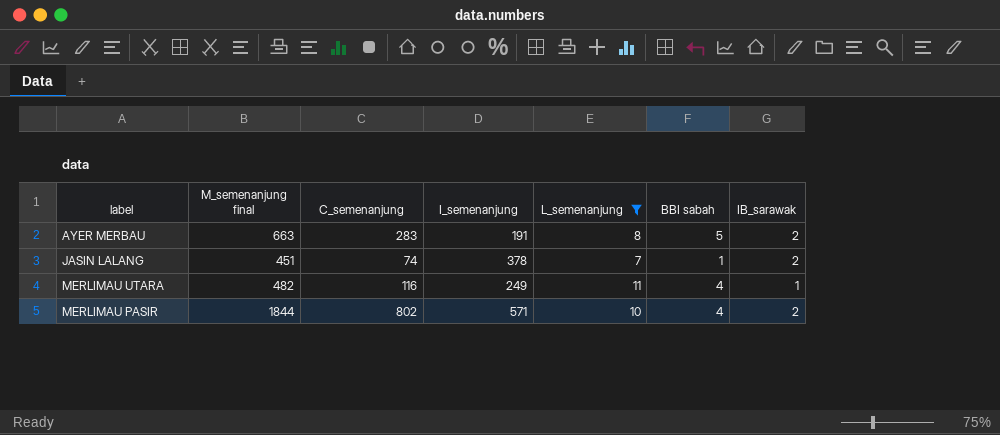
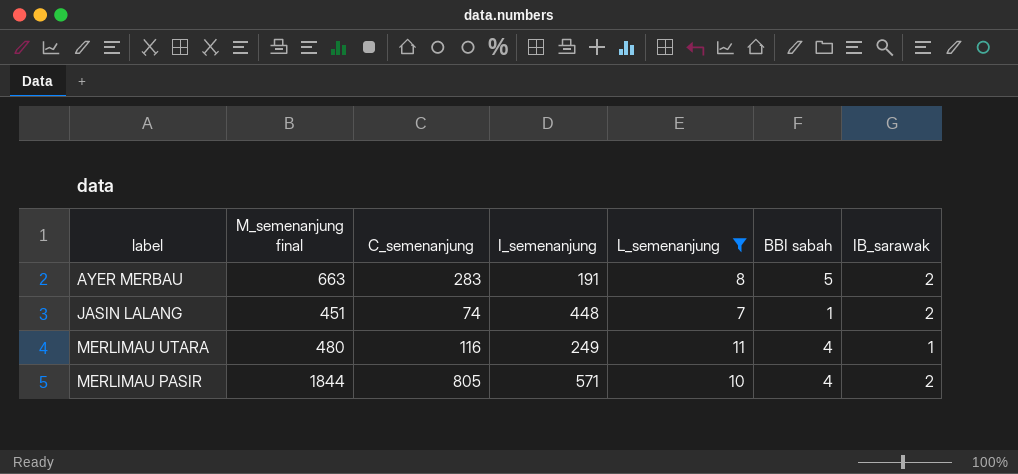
JASIN LALANG | I_semenanjung: 378 -> 448
MERLIMAU UTARA | M_semenanjung final: 482 -> 480
MERLIMAU PASIR | C_semenanjung: 802 -> 805

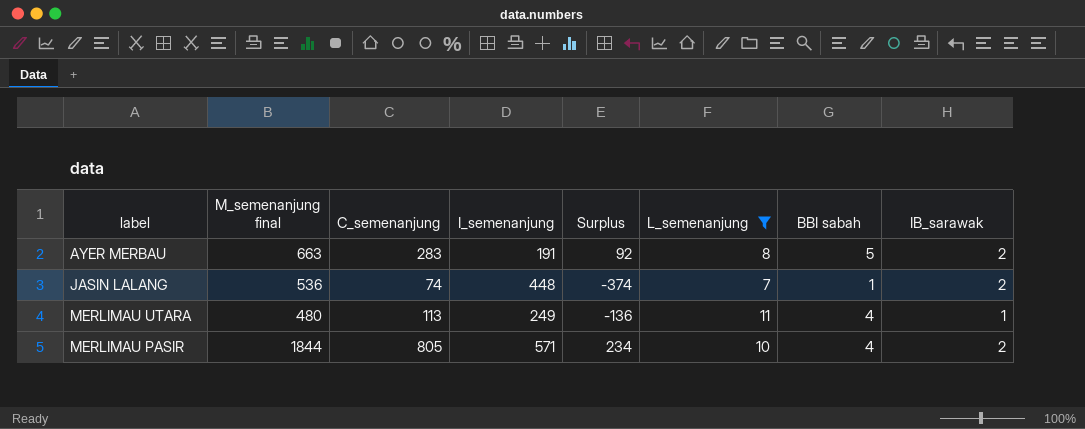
column Surplus | formula: none -> [C_semenanjung] - [I_semenanjung]
JASIN LALANG | M_semenanjung final: 451 -> 536
MERLIMAU UTARA | C_semenanjung: 116 -> 113

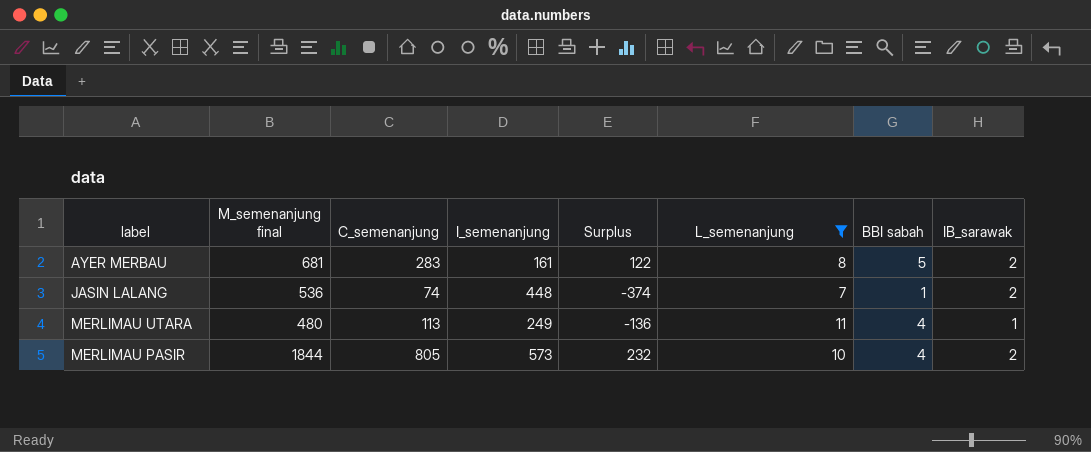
AYER MERBAU | M_semenanjung final: 663 -> 681
AYER MERBAU | I_semenanjung: 191 -> 161
AYER MERBAU | Surplus: 92 -> 122
MERLIMAU PASIR | I_semenanjung: 571 -> 573
MERLIMAU PASIR | Surplus: 234 -> 232

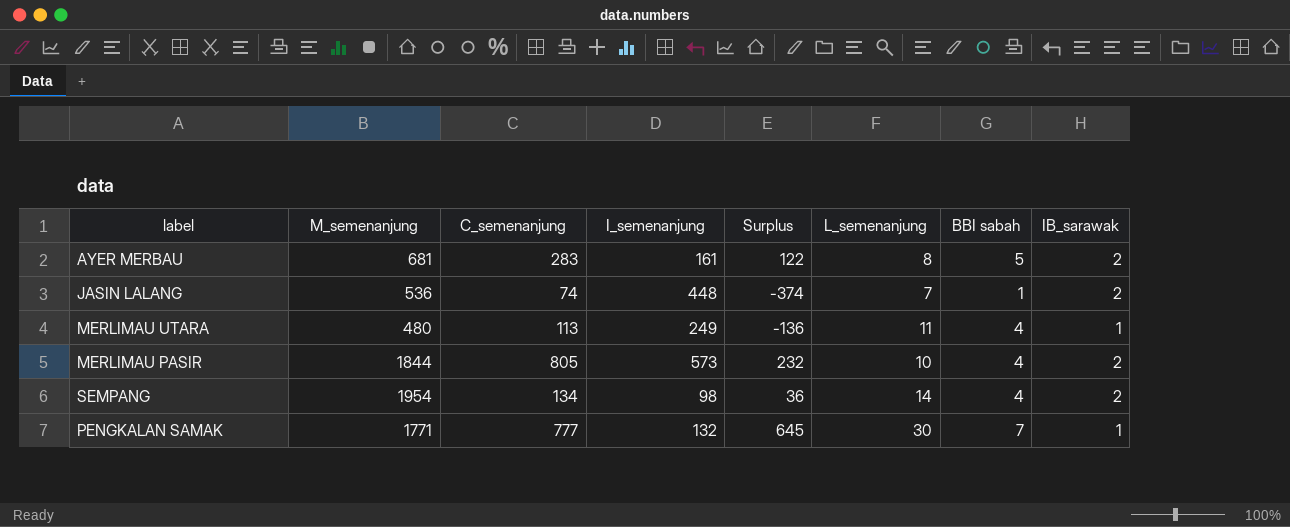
filter: L_semenanjung <= 11 -> none
column name: M_semenanjung final -> M_semenanjung

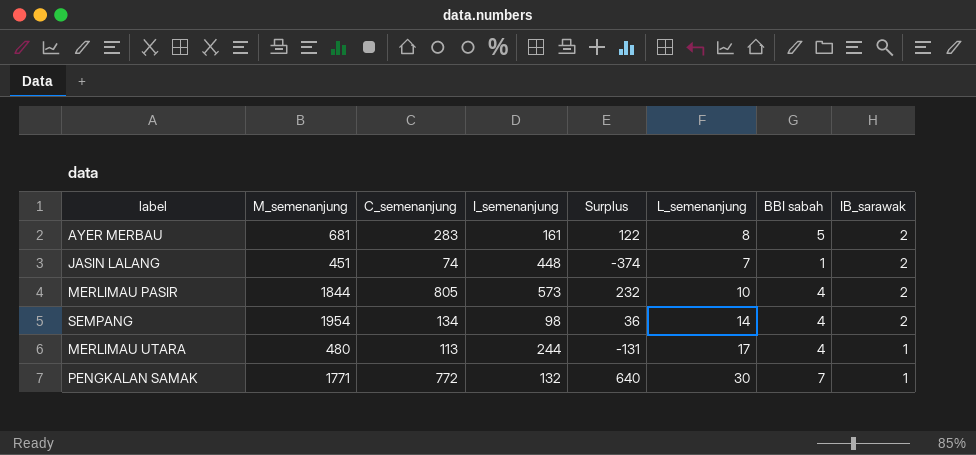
row order: none -> IB_sarawak descending
JASIN LALANG | M_semenanjung: 536 -> 451
MERLIMAU UTARA | I_semenanjung: 249 -> 244
MERLIMAU UTARA | Surplus: -136 -> -131
MERLIMAU UTARA | L_semenanjung: 11 -> 17
PENGKALAN SAMAK | C_semenanjung: 777 -> 772
PENGKALAN SAMAK | Surplus: 645 -> 640

